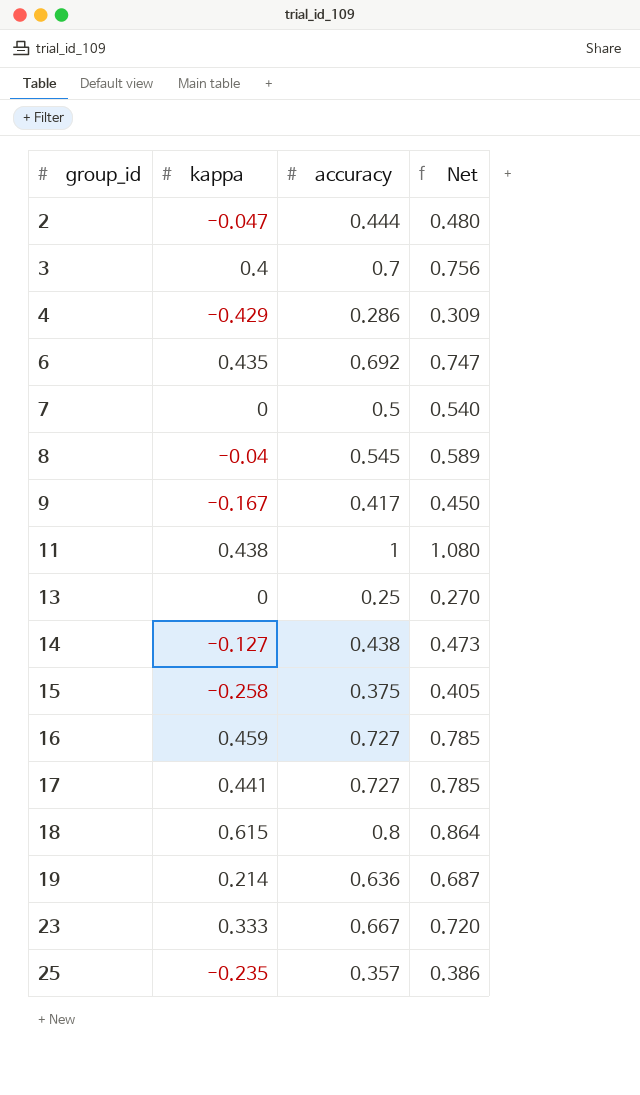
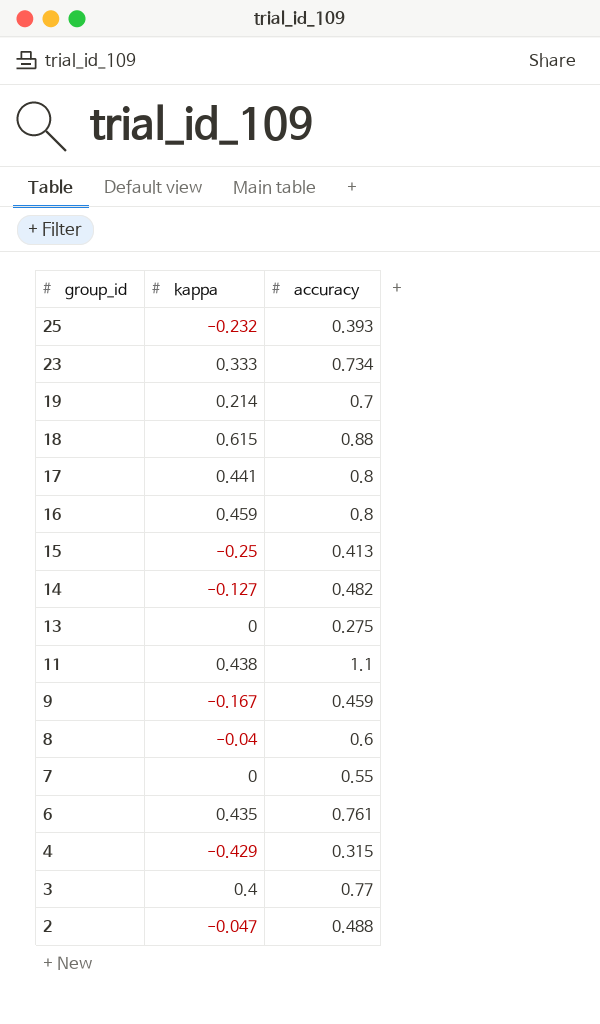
row order: group_id ascending -> group_id descending
column Net | formula: [accuracy] * 1.08 -> none
25 | kappa: -0.235 -> -0.232
25 | accuracy: 0.357 -> 0.393
23 | accuracy: 0.667 -> 0.734
19 | accuracy: 0.636 -> 0.7
18 | accuracy: 0.8 -> 0.88
17 | accuracy: 0.727 -> 0.8
16 | accuracy: 0.727 -> 0.8
15 | kappa: -0.258 -> -0.25
15 | accuracy: 0.375 -> 0.413
14 | accuracy: 0.438 -> 0.482
13 | accuracy: 0.25 -> 0.275
11 | accuracy: 1 -> 1.1
9 | accuracy: 0.417 -> 0.459
8 | accuracy: 0.545 -> 0.6
7 | accuracy: 0.5 -> 0.55
6 | accuracy: 0.692 -> 0.761
4 | accuracy: 0.286 -> 0.315
3 | accuracy: 0.7 -> 0.77
2 | accuracy: 0.444 -> 0.488

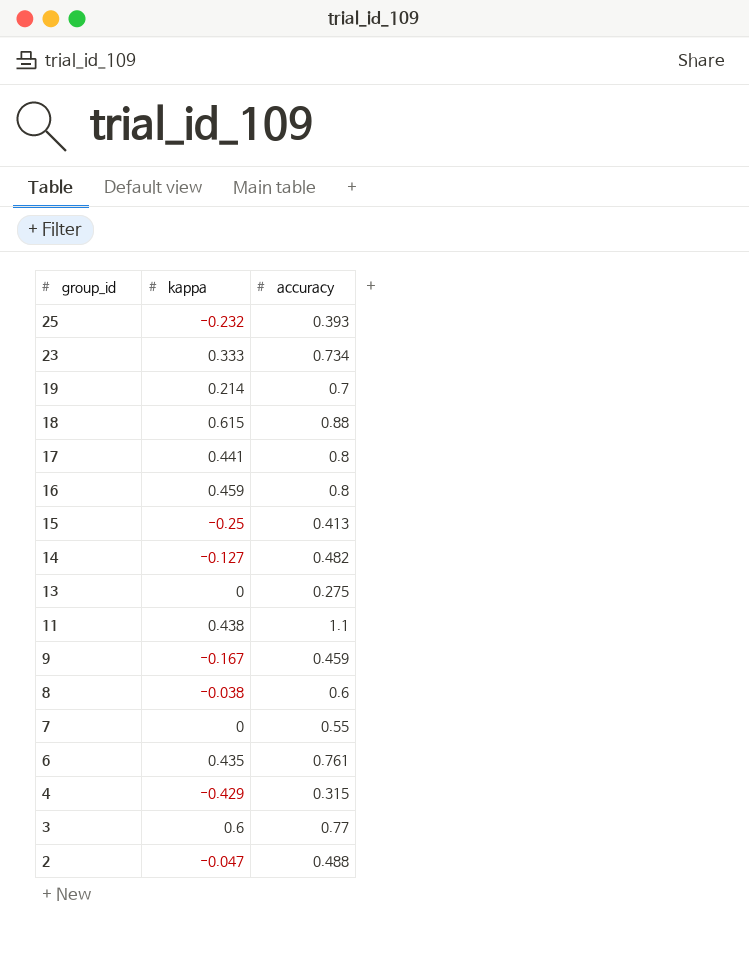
8 | kappa: -0.04 -> -0.038
3 | kappa: 0.4 -> 0.6

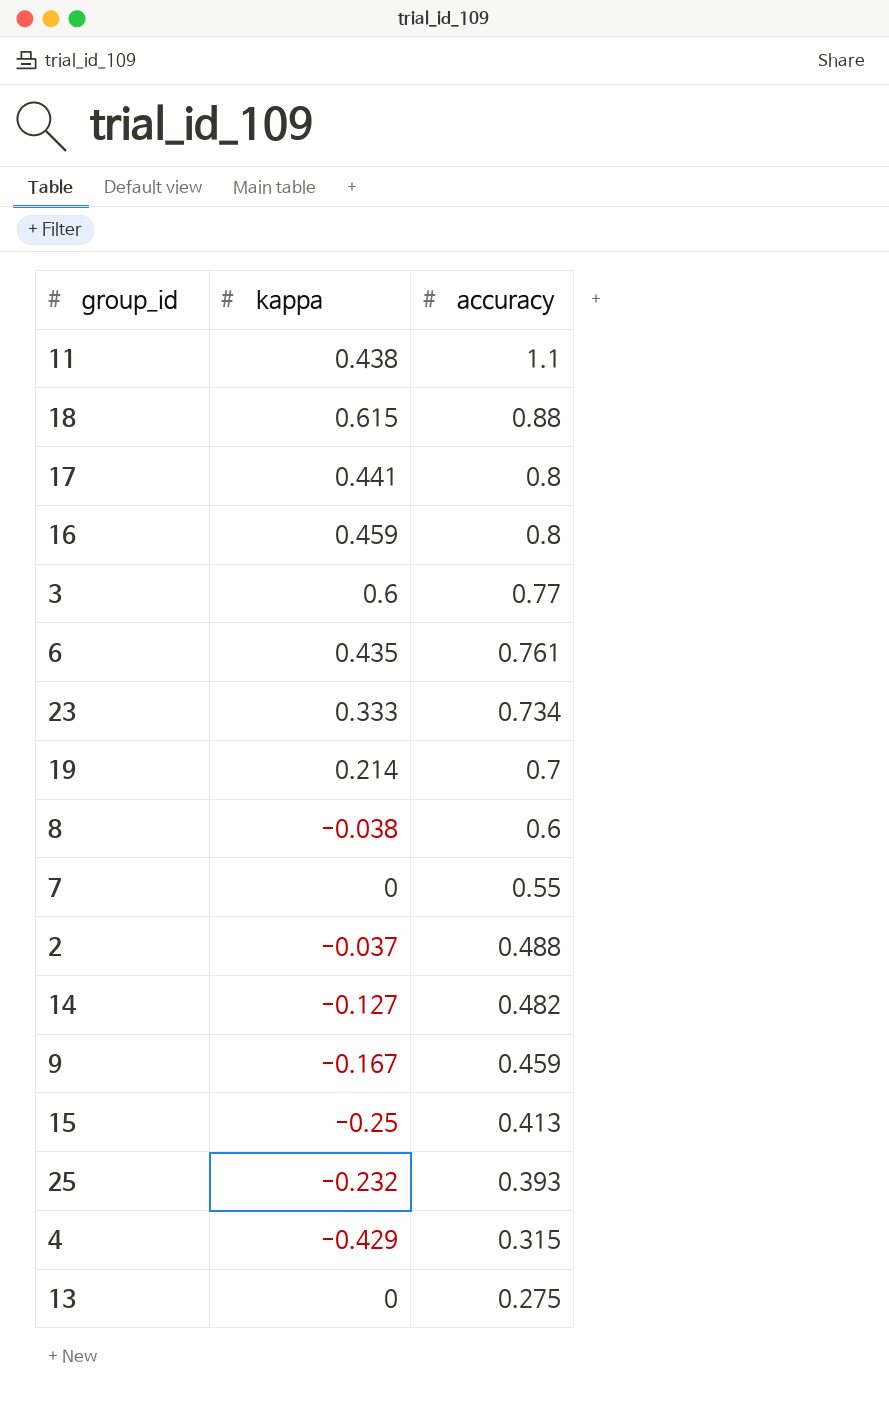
row order: group_id descending -> accuracy descending
2 | kappa: -0.047 -> -0.037

